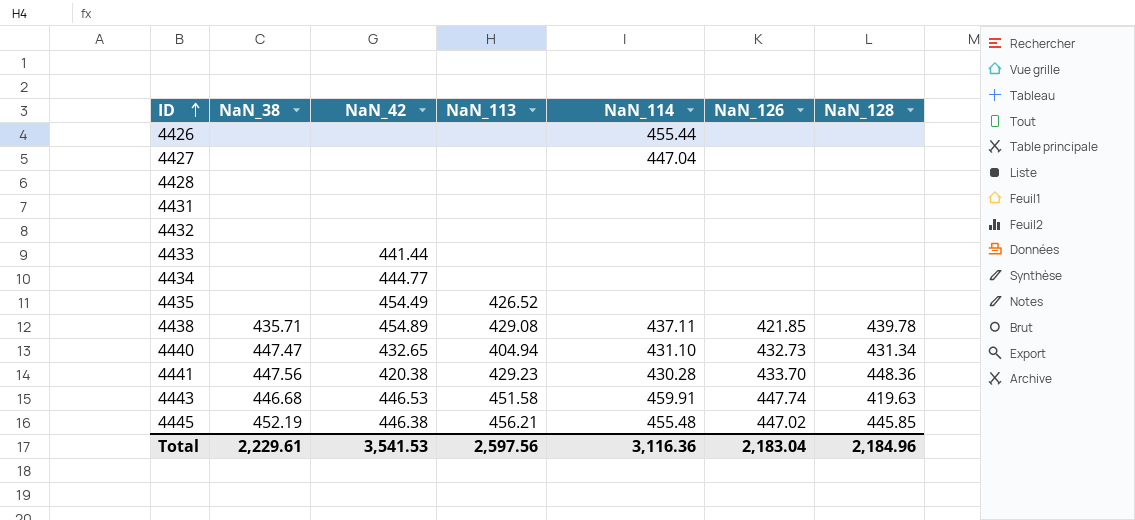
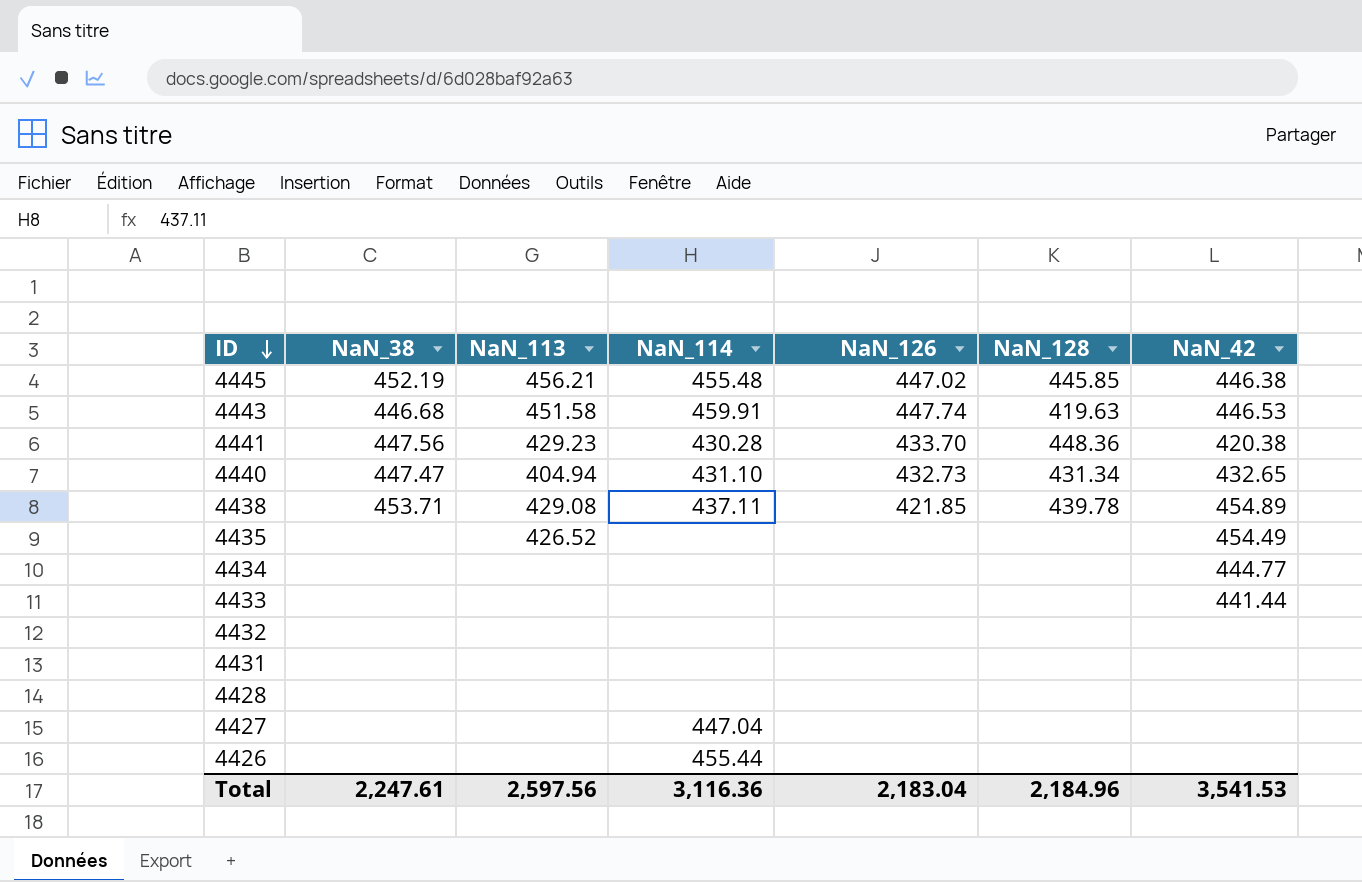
row order: ID ascending -> ID descending
column NaN_42 | position: 3 -> 7
4438 | NaN_38: 435.71 -> 453.71
Total | NaN_38: 2,229.61 -> 2,247.61

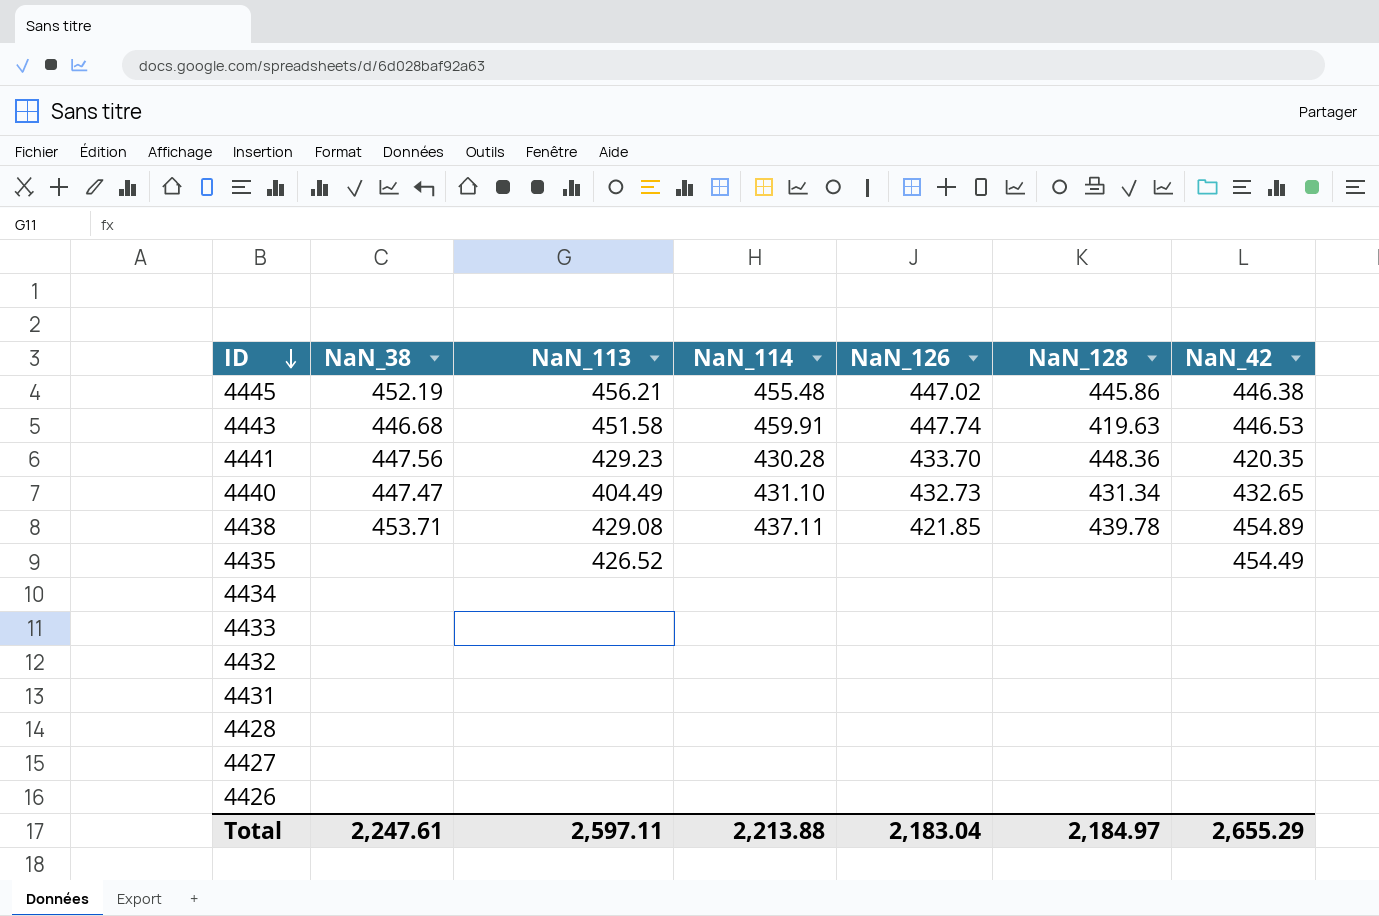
4445 | NaN_128: 445.85 -> 445.86
4441 | NaN_42: 420.38 -> 420.35
4440 | NaN_113: 404.94 -> 404.49
4434 | NaN_42: 444.77 -> none
4433 | NaN_42: 441.44 -> none
4427 | NaN_114: 447.04 -> none
4426 | NaN_114: 455.44 -> none
Total | NaN_113: 2,597.56 -> 2,597.11
Total | NaN_114: 3,116.36 -> 2,213.88
Total | NaN_128: 2,184.96 -> 2,184.97
Total | NaN_42: 3,541.53 -> 2,655.29

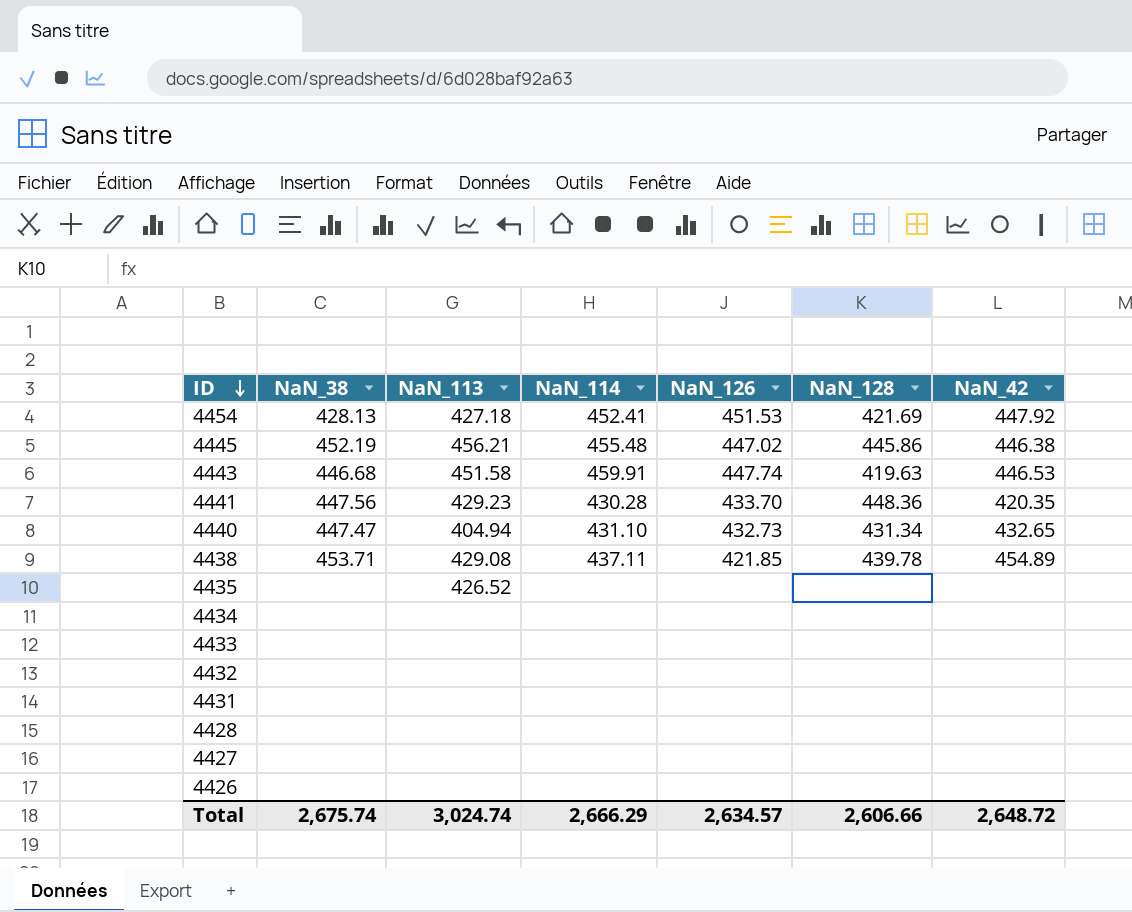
row 4454: none -> 428.13 | 427.18 | 452.41 | 451.53 | 421.69 | 447.92
4440 | NaN_113: 404.49 -> 404.94
4435 | NaN_42: 454.49 -> none
Total | NaN_38: 2,247.61 -> 2,675.74
Total | NaN_113: 2,597.11 -> 3,024.74
Total | NaN_114: 2,213.88 -> 2,666.29
Total | NaN_126: 2,183.04 -> 2,634.57
Total | NaN_128: 2,184.97 -> 2,606.66
Total | NaN_42: 2,655.29 -> 2,648.72

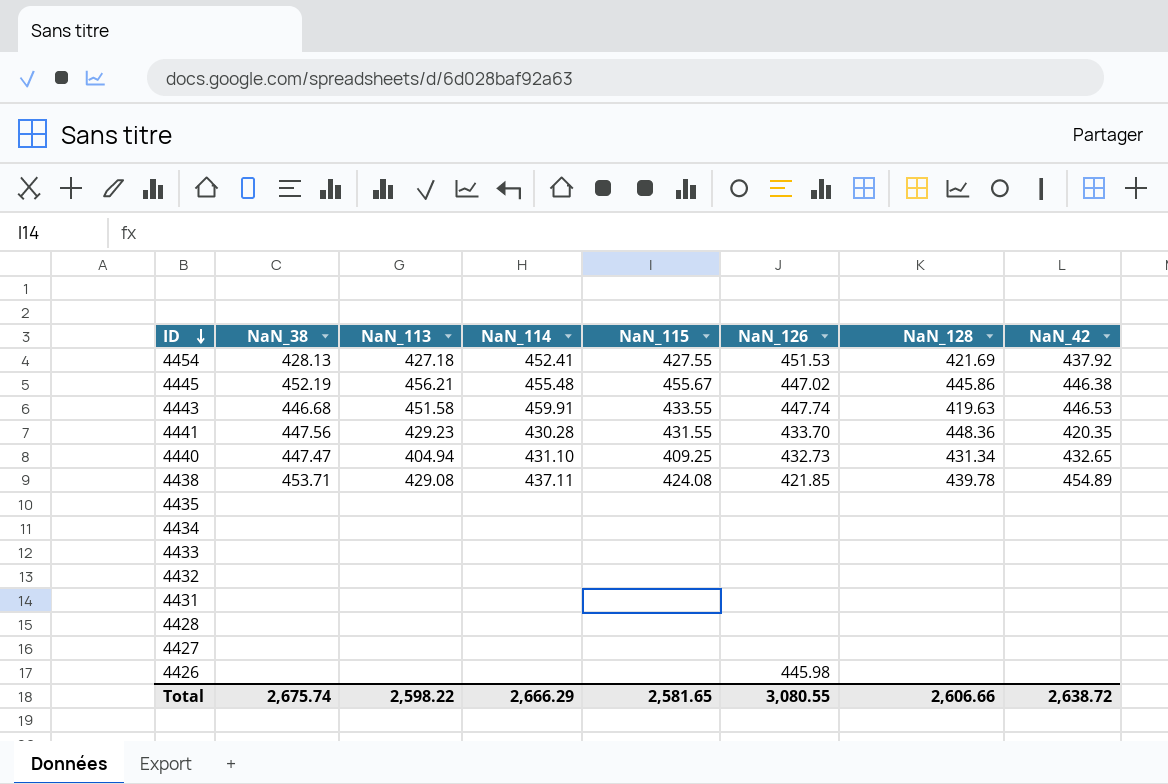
column NaN_115 | position: none -> 5
4454 | NaN_42: 447.92 -> 437.92
4435 | NaN_113: 426.52 -> none
4426 | NaN_126: none -> 445.98
Total | NaN_113: 3,024.74 -> 2,598.22
Total | NaN_126: 2,634.57 -> 3,080.55
Total | NaN_42: 2,648.72 -> 2,638.72

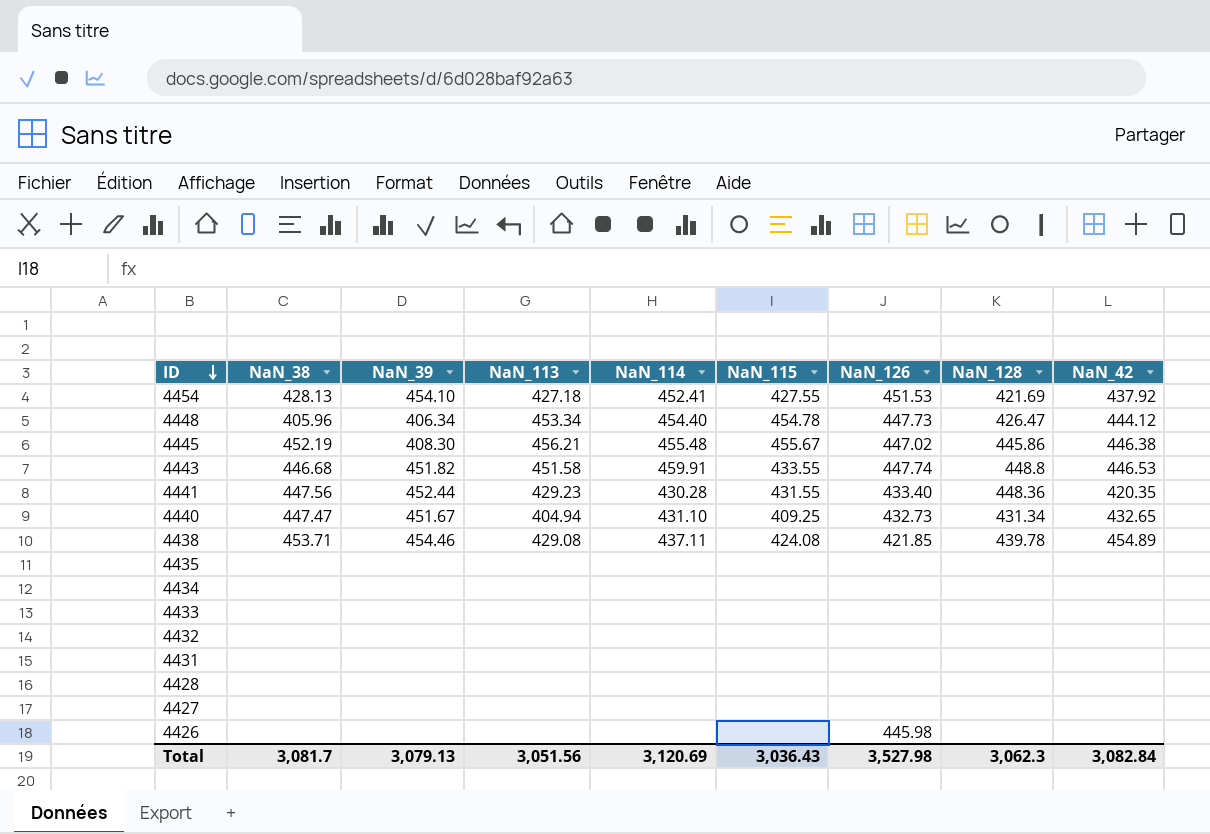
column NaN_39 | position: none -> 3
row 4448: none -> 405.96 | 406.34 | 453.34 | 454.40 | 454.78 | 447.73 | 426.47 | 444.12
4443 | NaN_128: 419.63 -> 448.8
4441 | NaN_126: 433.70 -> 433.40
Total | NaN_38: 2,675.74 -> 3,081.7
Total | NaN_113: 2,598.22 -> 3,051.56
Total | NaN_114: 2,666.29 -> 3,120.69
Total | NaN_115: 2,581.65 -> 3,036.43
Total | NaN_126: 3,080.55 -> 3,527.98
Total | NaN_128: 2,606.66 -> 3,062.3
Total | NaN_42: 2,638.72 -> 3,082.84

